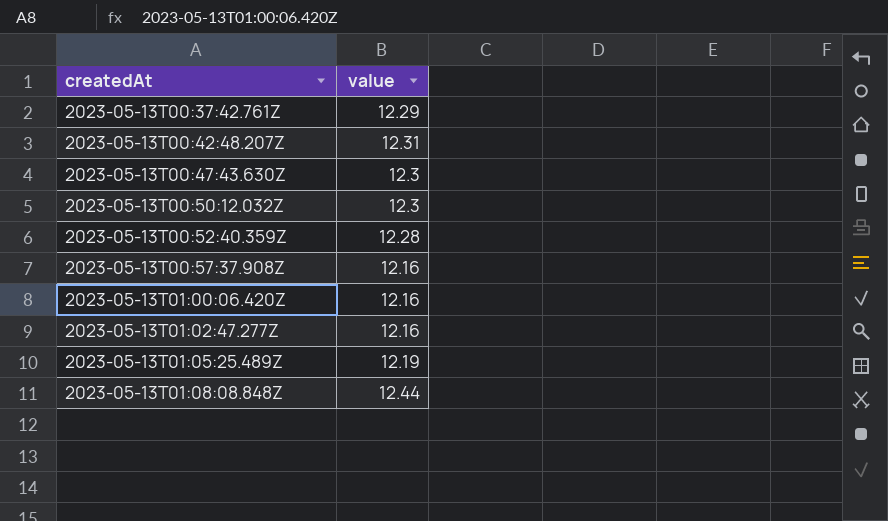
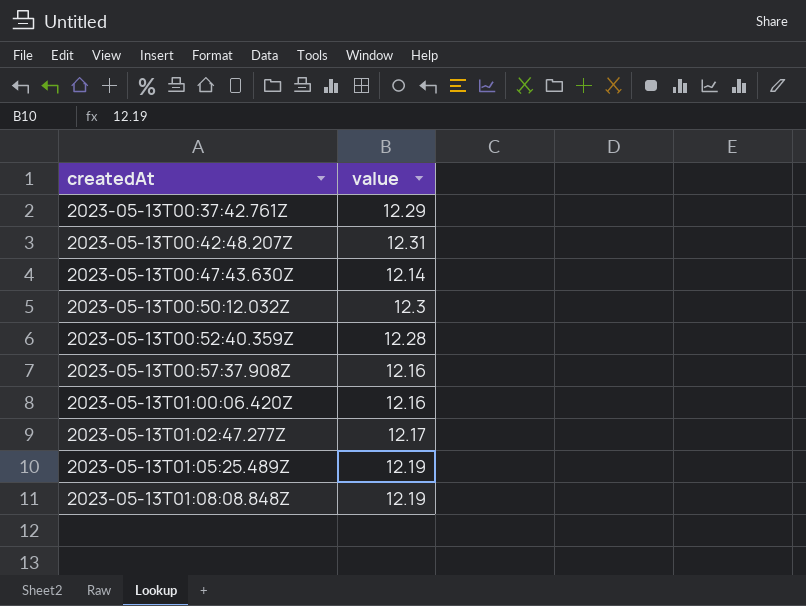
2023-05-13T00:47:43.630Z | value: 12.3 -> 12.14
2023-05-13T01:02:47.277Z | value: 12.16 -> 12.17
2023-05-13T01:08:08.848Z | value: 12.44 -> 12.19

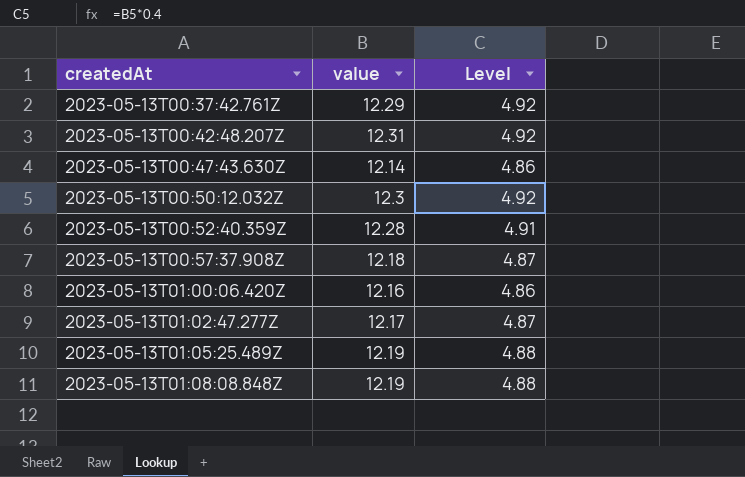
column Level | formula: none -> [value] * 0.4
2023-05-13T00:57:37.908Z | value: 12.16 -> 12.18

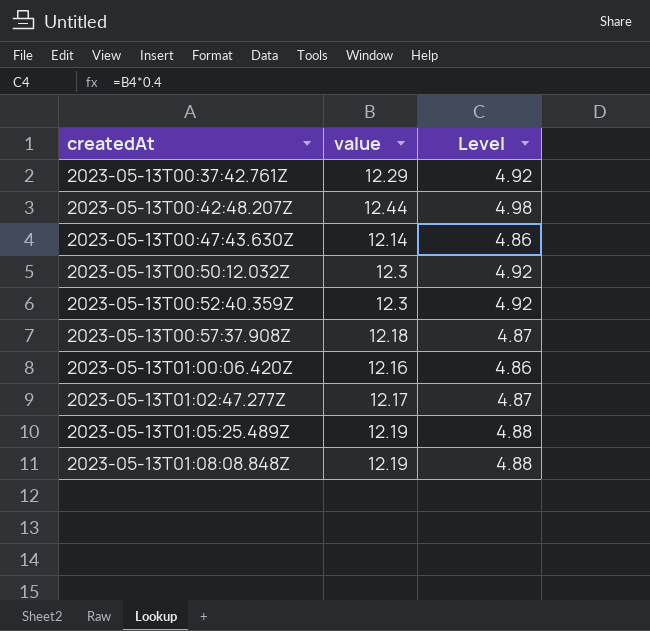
2023-05-13T00:42:48.207Z | value: 12.31 -> 12.44
2023-05-13T00:42:48.207Z | Level: 4.92 -> 4.98
2023-05-13T00:52:40.359Z | value: 12.28 -> 12.3
2023-05-13T00:52:40.359Z | Level: 4.91 -> 4.92

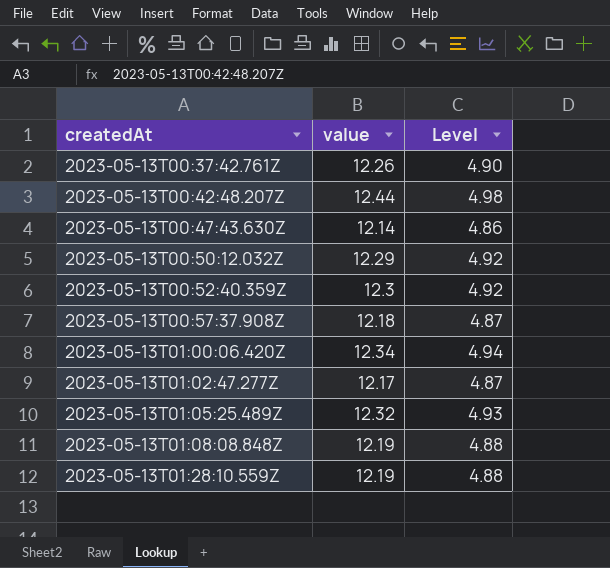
2023-05-13T00:37:42.761Z | value: 12.29 -> 12.26
2023-05-13T00:37:42.761Z | Level: 4.92 -> 4.90
2023-05-13T00:50:12.032Z | value: 12.3 -> 12.29
2023-05-13T01:00:06.420Z | value: 12.16 -> 12.34
2023-05-13T01:00:06.420Z | Level: 4.86 -> 4.94
2023-05-13T01:05:25.489Z | value: 12.19 -> 12.32
2023-05-13T01:05:25.489Z | Level: 4.88 -> 4.93
row 2023-05-13T01:28:10.559Z: none -> 12.19 | 4.88

